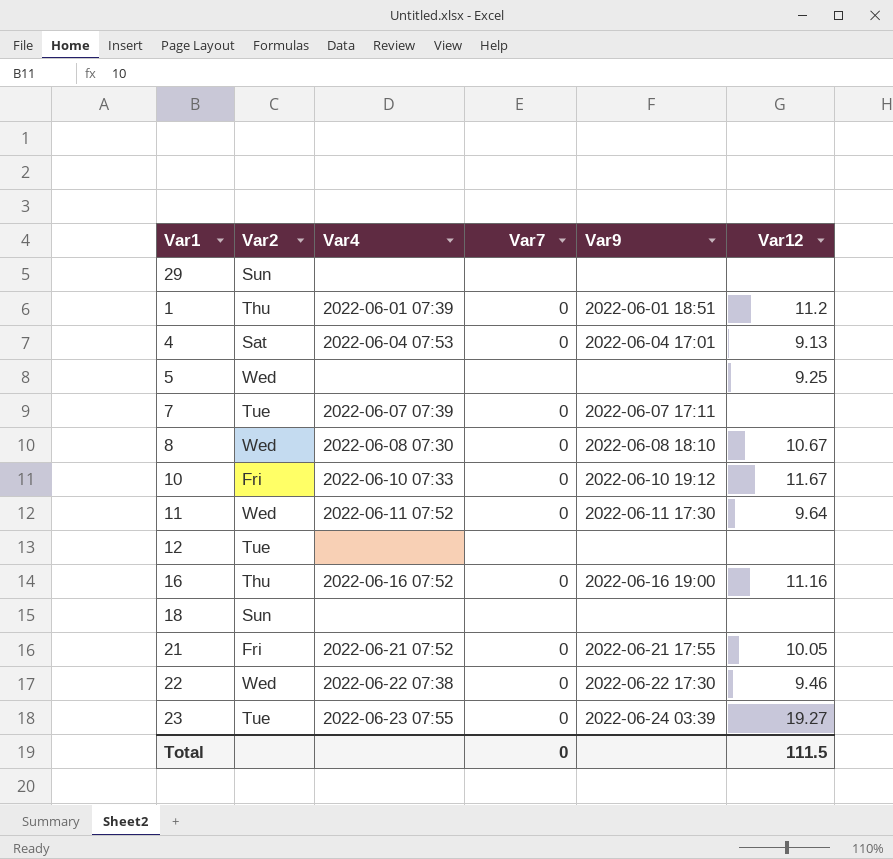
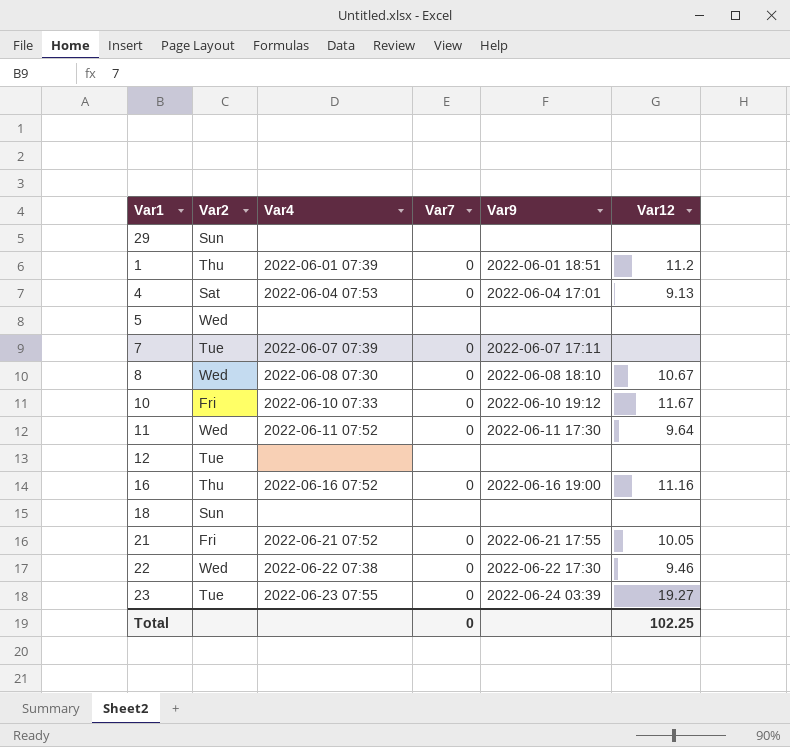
5 | Var12: 9.25 -> none
Total | Var12: 111.5 -> 102.25

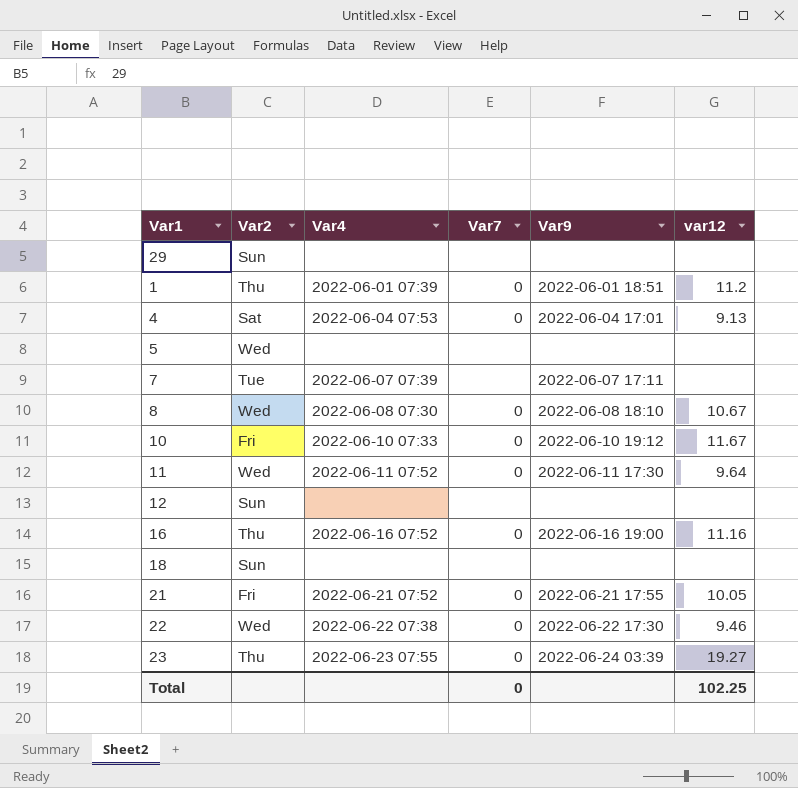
column name: Var12 -> var12
7 | Var7: 0 -> none
12 | Var2: Tue -> Sun
23 | Var2: Tue -> Thu

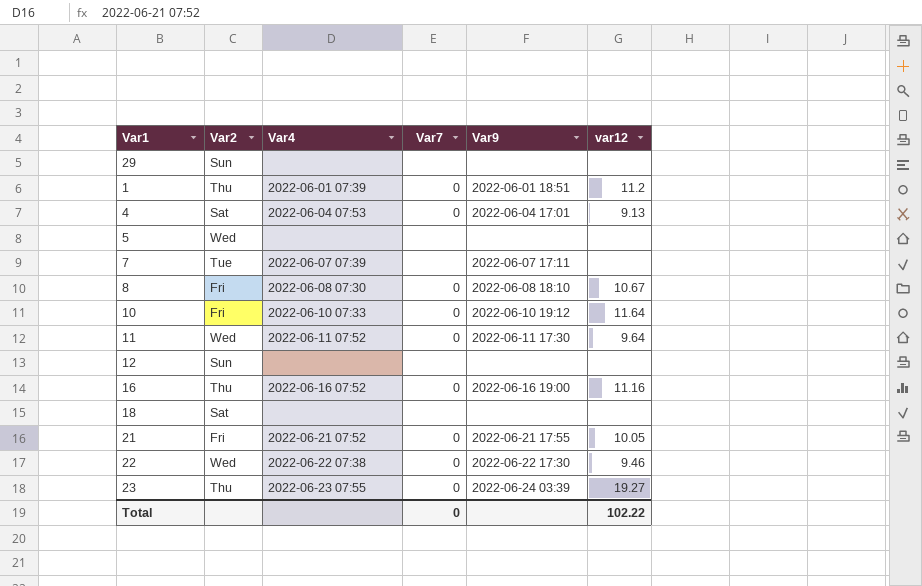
8 | Var2: Wed -> Fri
10 | var12: 11.67 -> 11.64
18 | Var2: Sun -> Sat
Total | var12: 102.25 -> 102.22

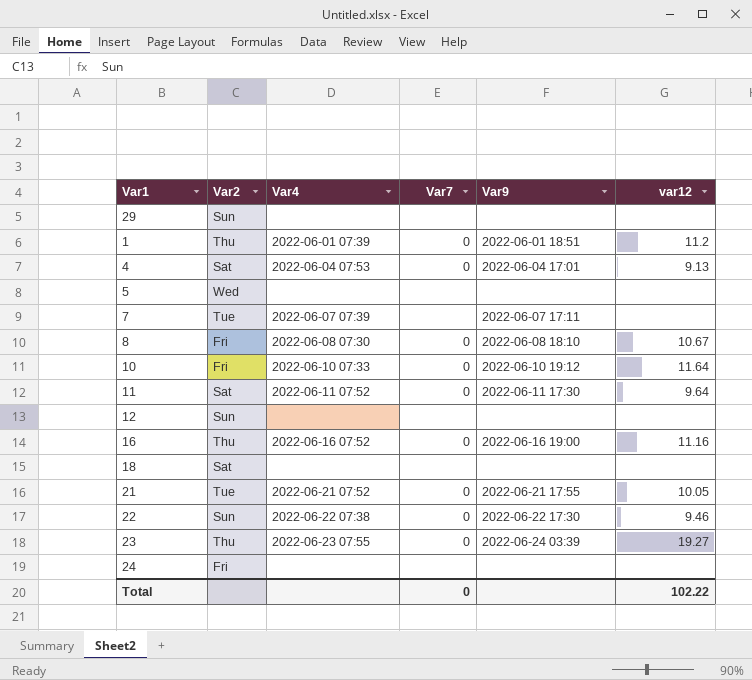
11 | Var2: Wed -> Sat
21 | Var2: Fri -> Tue
22 | Var2: Wed -> Sun
row 24: none -> Fri | none | none | none | none

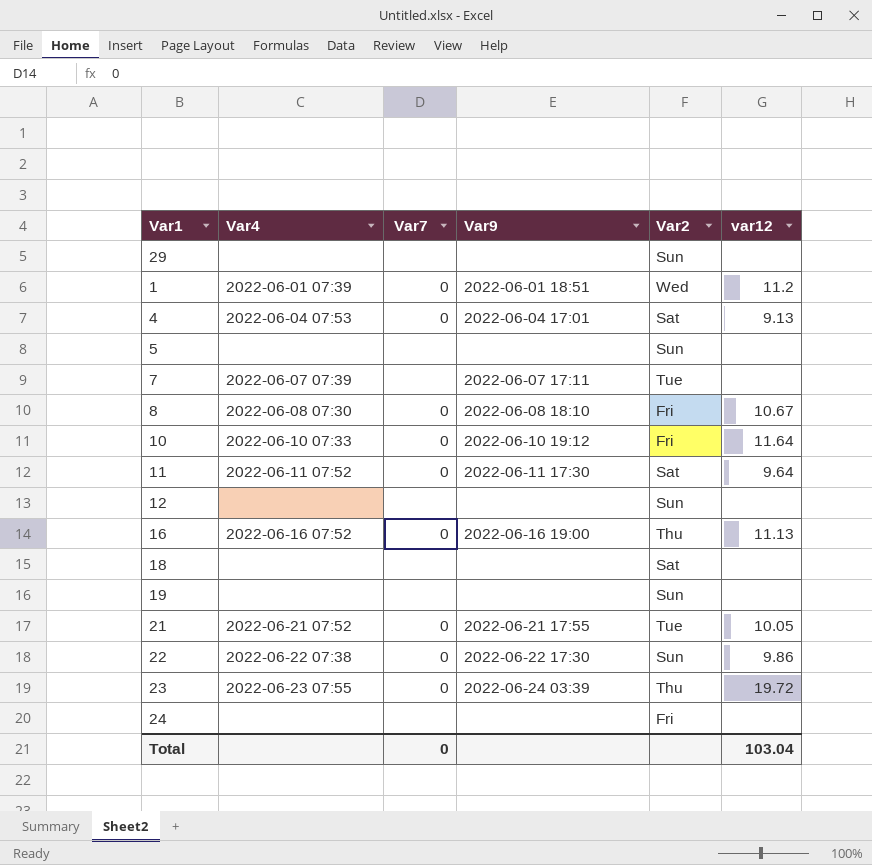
column Var2 | position: 2 -> 5
1 | Var2: Thu -> Wed
5 | Var2: Wed -> Sun
16 | var12: 11.16 -> 11.13
row 19: none -> none | none | none | Sun | none
22 | var12: 9.46 -> 9.86
23 | var12: 19.27 -> 19.72
Total | var12: 102.22 -> 103.04

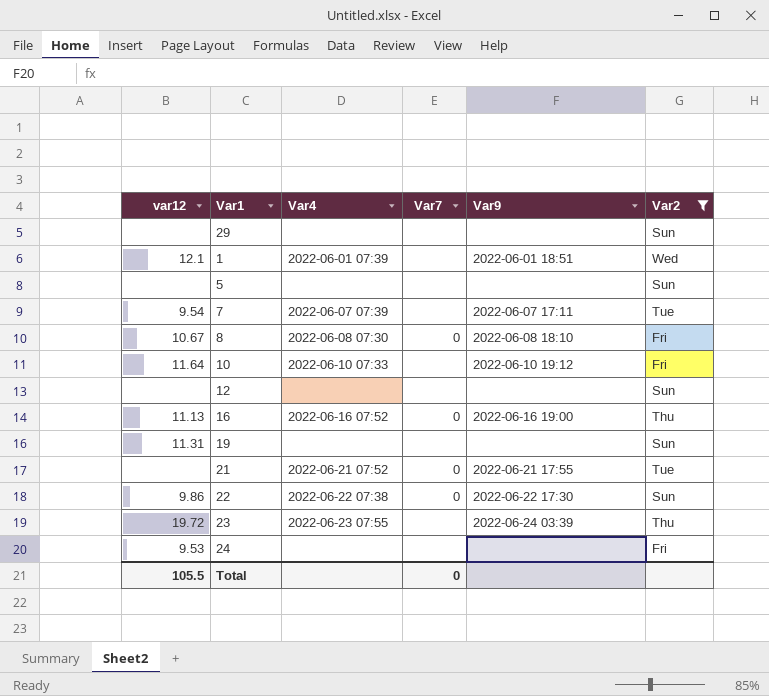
filter: none -> Var2 != Sat
column var12 | position: 6 -> 1
1 | var12: 11.2 -> 12.1
1 | Var7: 0 -> none
7 | var12: none -> 9.54
10 | Var7: 0 -> none
19 | var12: none -> 11.31
21 | var12: 10.05 -> none
23 | Var7: 0 -> none
24 | var12: none -> 9.53
Total | var12: 103.04 -> 105.5

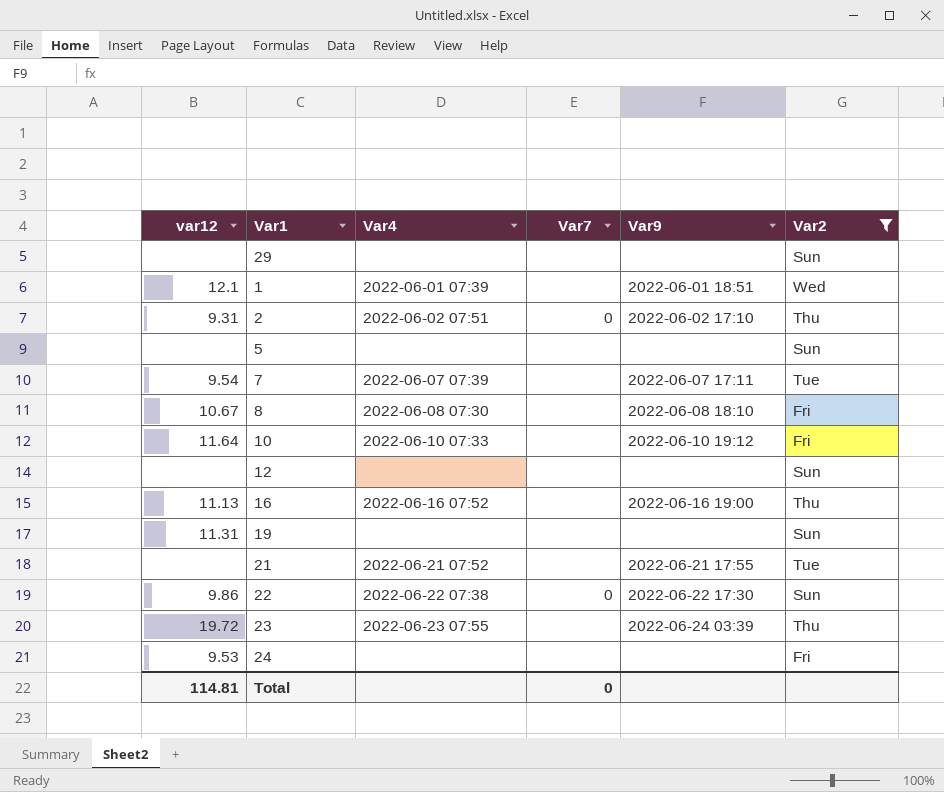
row 2: none -> 9.31 | 2022-06-02 07:51 | 0 | 2022-06-02 17:10 | Thu
8 | Var7: 0 -> none
16 | Var7: 0 -> none
21 | Var7: 0 -> none
Total | var12: 105.5 -> 114.81

